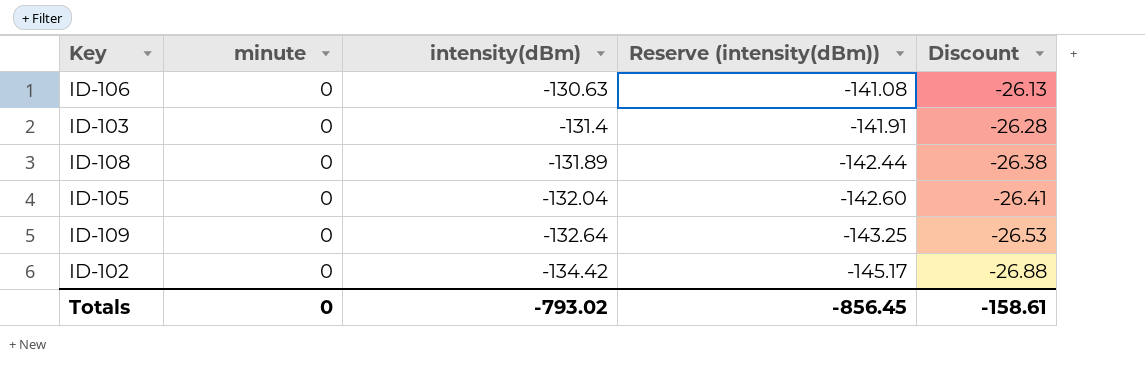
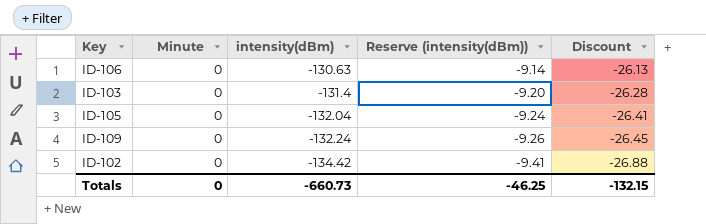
column name: minute -> Minute
column Reserve (intensity(dBm)) | formula: [intensity(dBm)] * 1.08 -> [intensity(dBm)] * 0.07
row ID-108: 0 | -131.89 | -142.44 | -26.38 -> none
ID-109 | intensity(dBm): -132.64 -> -132.24
ID-109 | Discount: -26.53 -> -26.45
Totals | intensity(dBm): -793.02 -> -660.73
Totals | Reserve (intensity(dBm)): -856.45 -> -46.25
Totals | Discount: -158.61 -> -132.15

